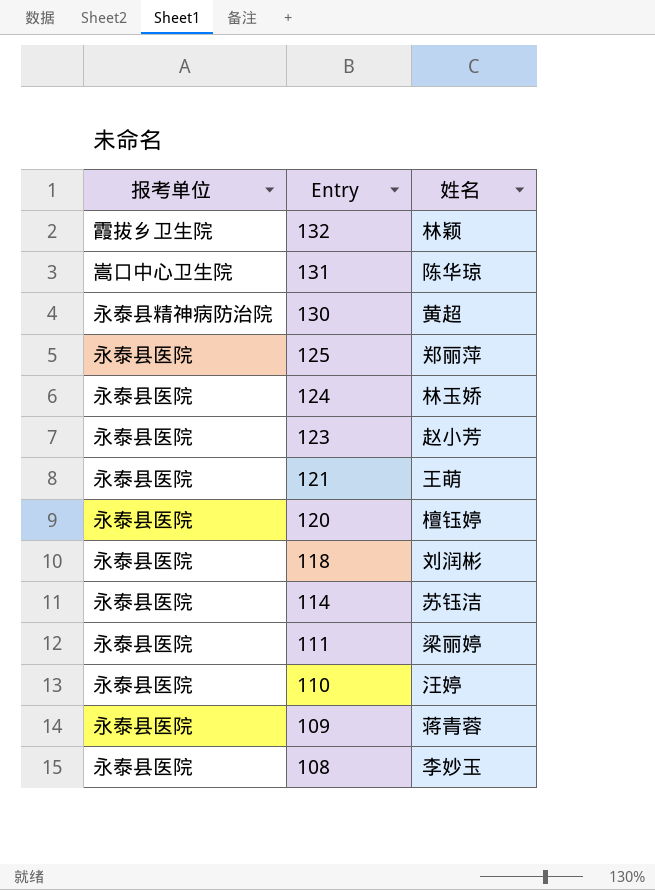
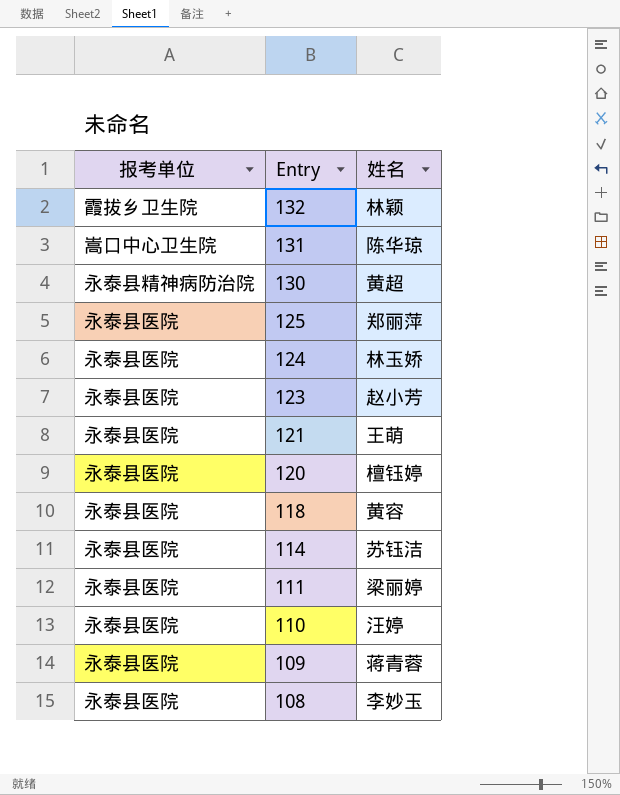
118 | 姓名: 刘润彬 -> 黄容

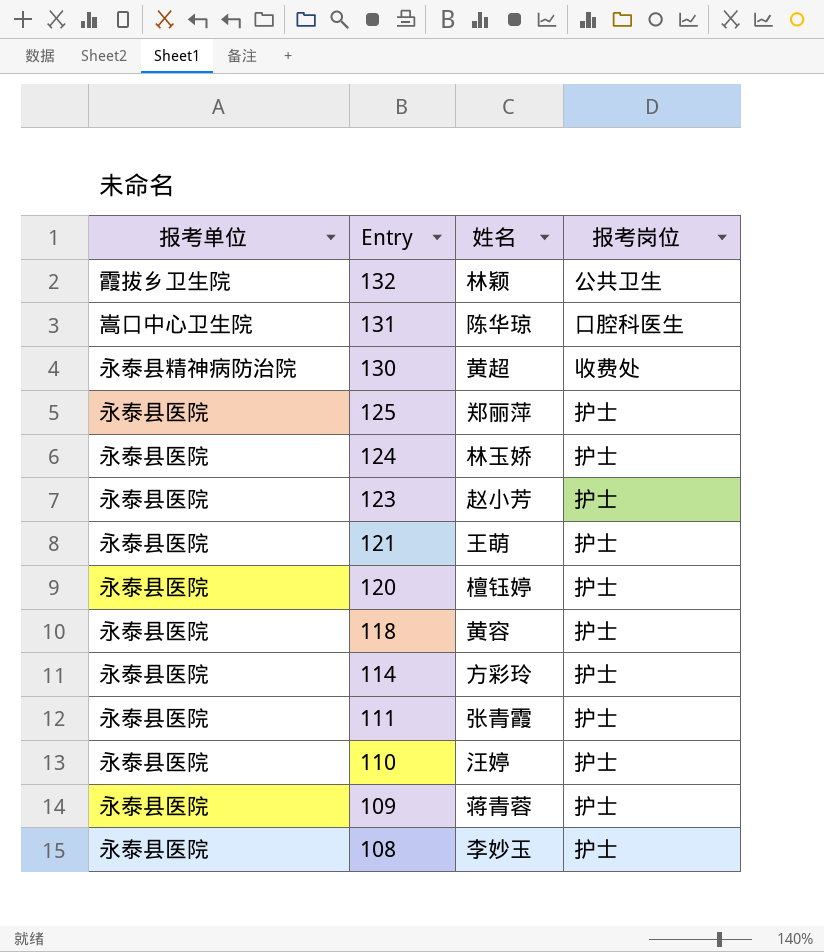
column 报考岗位 | position: none -> 4
114 | 姓名: 苏钰洁 -> 方彩玲
111 | 姓名: 梁丽婷 -> 张青霞

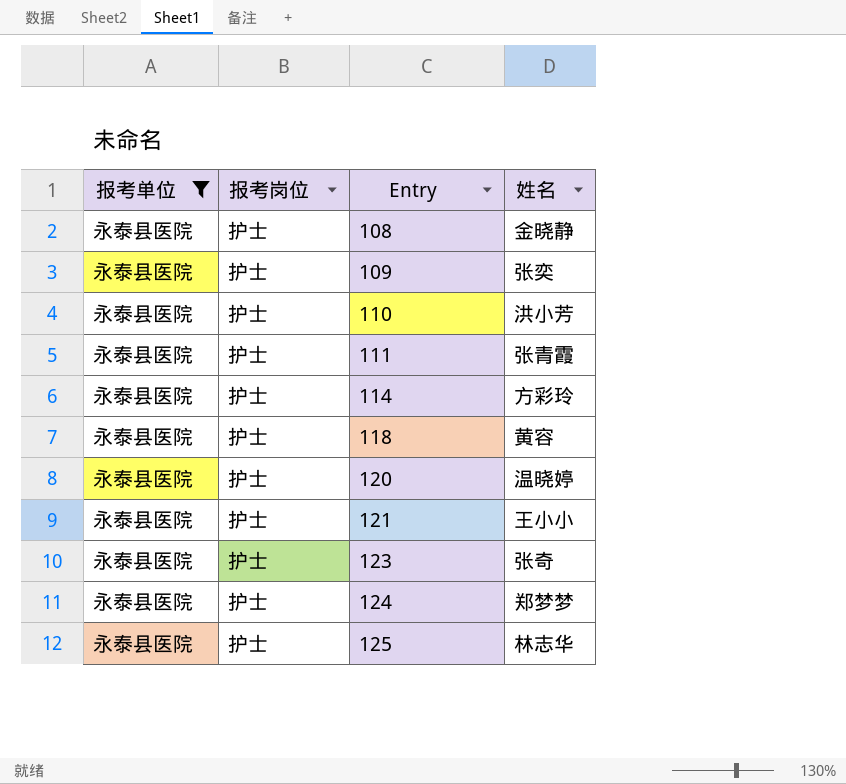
filter: none -> 报考单位 = 永泰县医院
row order: Entry descending -> Entry ascending
column 报考岗位 | position: 4 -> 2
108 | 姓名: 李妙玉 -> 金晓静
109 | 姓名: 蒋青蓉 -> 张奕
110 | 姓名: 汪婷 -> 洪小芳
120 | 姓名: 檀钰婷 -> 温晓婷
121 | 姓名: 王萌 -> 王小小
123 | 姓名: 赵小芳 -> 张奇
124 | 姓名: 林玉娇 -> 郑梦梦
125 | 姓名: 郑丽萍 -> 林志华

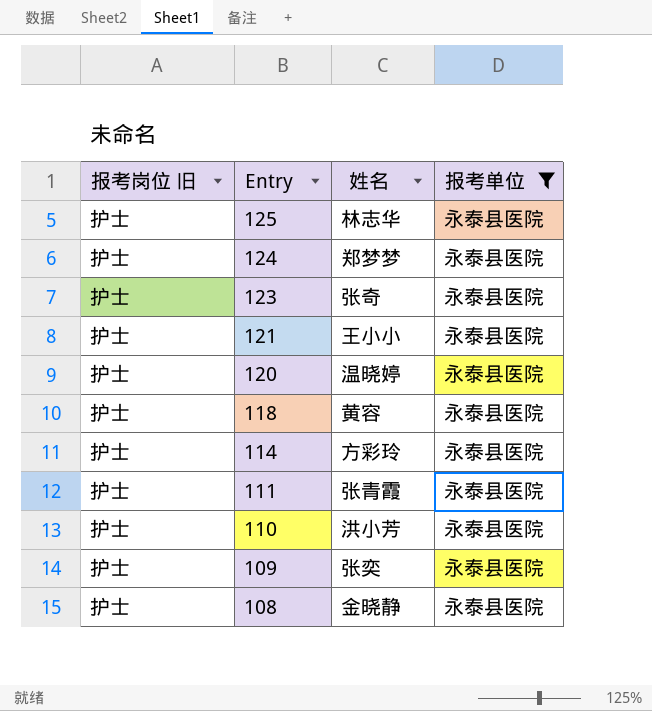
row order: Entry ascending -> Entry descending
column name: 报考岗位 -> 报考岗位 旧
column 报考单位 | position: 1 -> 4

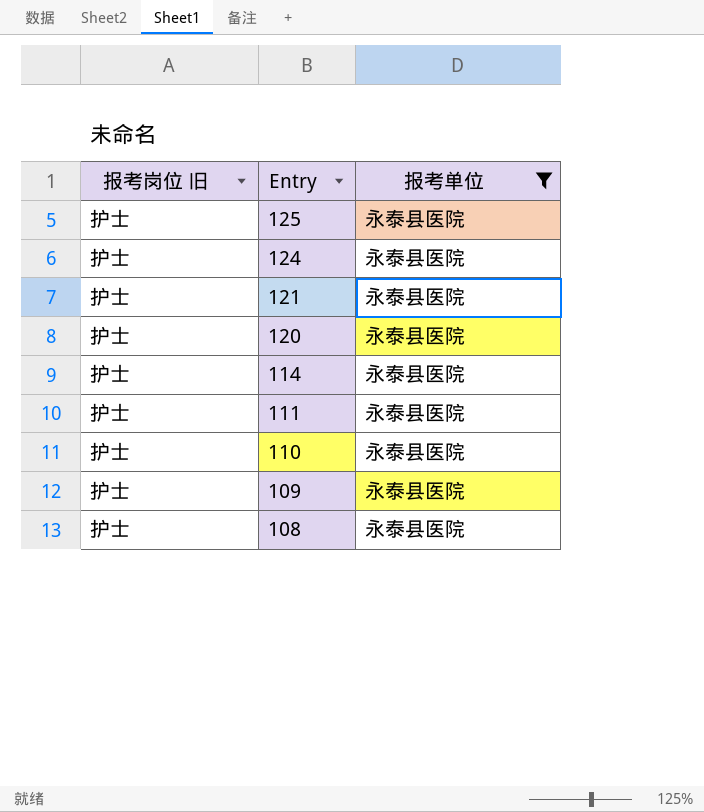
column 姓名 | position: 3 -> none
row 123: 护士 | 张奇 | 永泰县医院 -> none
row 118: 护士 | 黄容 | 永泰县医院 -> none

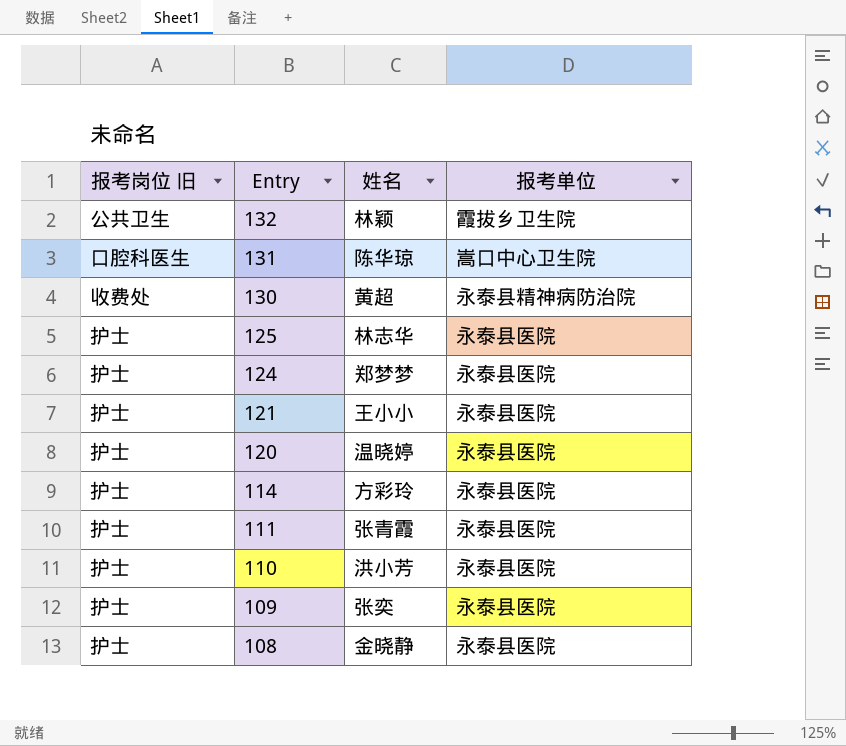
filter: 报考单位 = 永泰县医院 -> none
column 姓名 | position: none -> 3

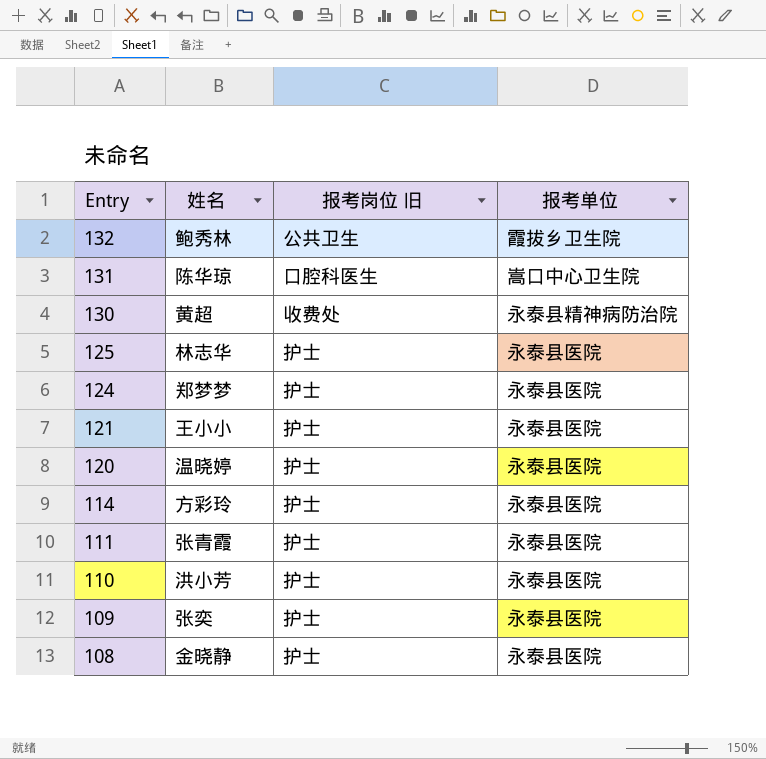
column 报考岗位 旧 | position: 1 -> 3
132 | 姓名: 林颖 -> 鲍秀林

